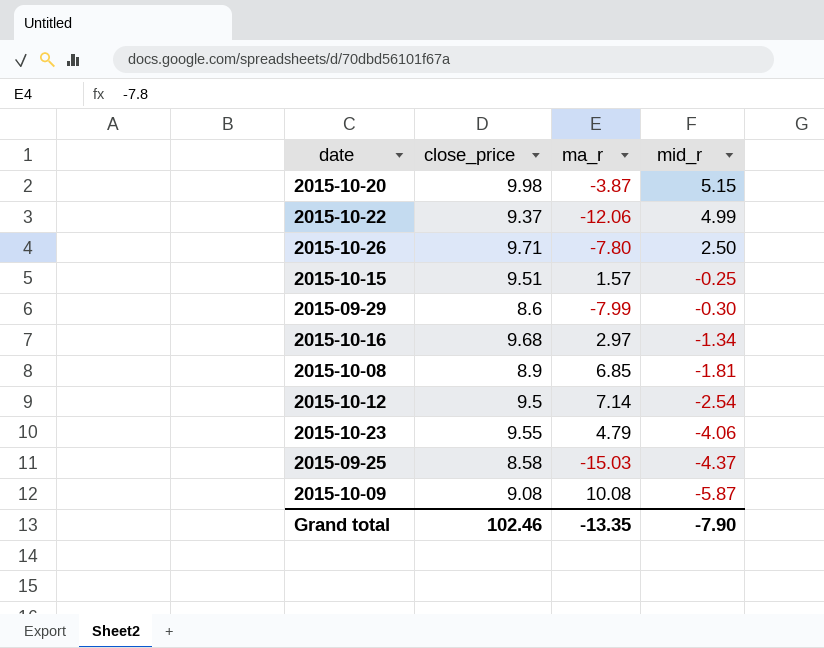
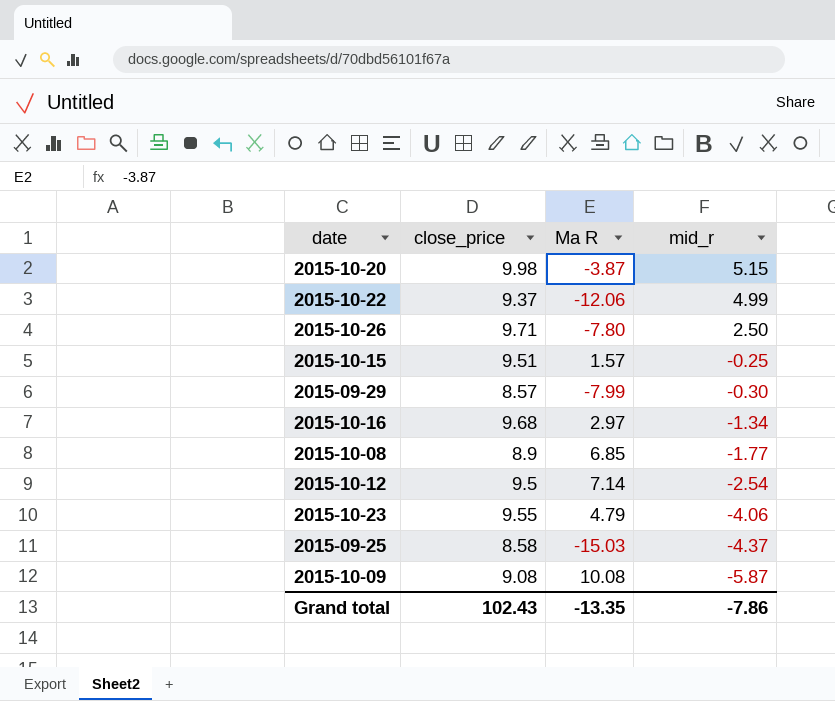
column name: ma_r -> Ma R
2015-09-29 | close_price: 8.6 -> 8.57
2015-10-08 | mid_r: -1.81 -> -1.77
Grand total | close_price: 102.46 -> 102.43
Grand total | mid_r: -7.90 -> -7.86

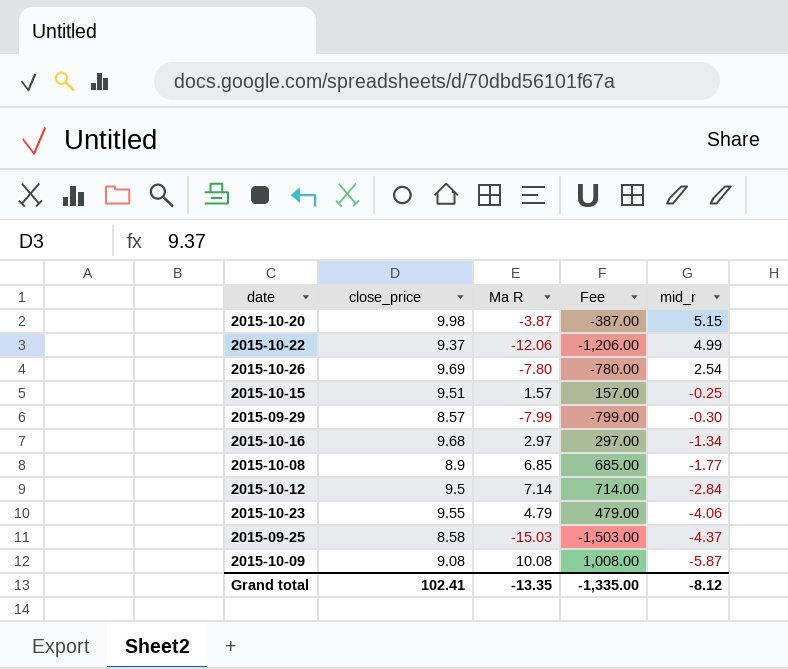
column Fee | formula: none -> [Ma R] * 100
2015-10-26 | close_price: 9.71 -> 9.69
2015-10-26 | mid_r: 2.50 -> 2.54
2015-10-12 | mid_r: -2.54 -> -2.84
Grand total | close_price: 102.43 -> 102.41
Grand total | mid_r: -7.86 -> -8.12

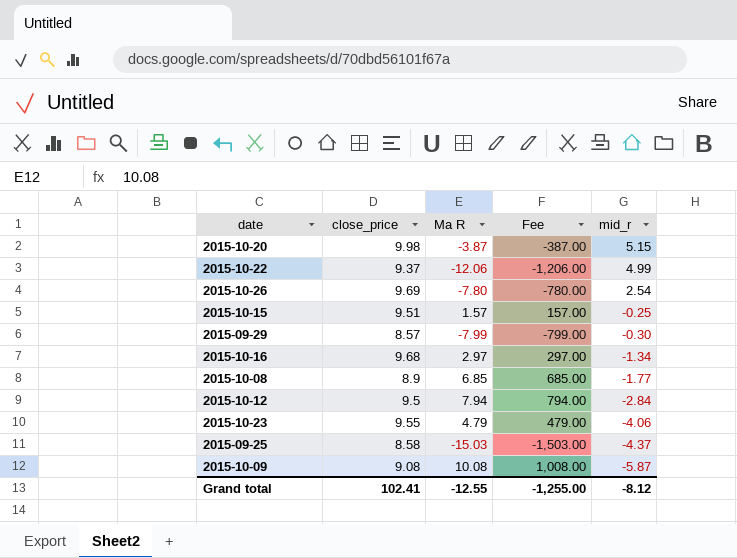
2015-10-12 | Ma R: 7.14 -> 7.94
2015-10-12 | Fee: 714.00 -> 794.00
Grand total | Ma R: -13.35 -> -12.55
Grand total | Fee: -1,335.00 -> -1,255.00

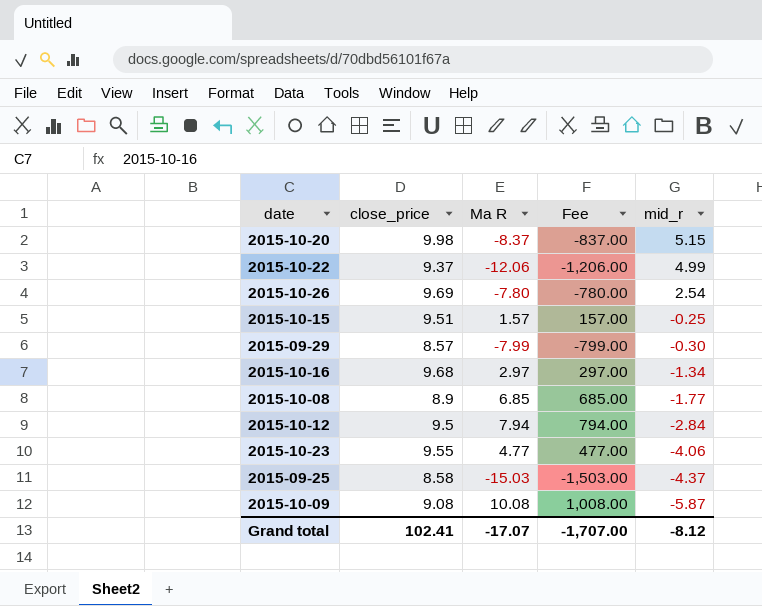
2015-10-20 | Ma R: -3.87 -> -8.37
2015-10-20 | Fee: -387.00 -> -837.00
2015-10-23 | Ma R: 4.79 -> 4.77
2015-10-23 | Fee: 479.00 -> 477.00
Grand total | Ma R: -12.55 -> -17.07
Grand total | Fee: -1,255.00 -> -1,707.00

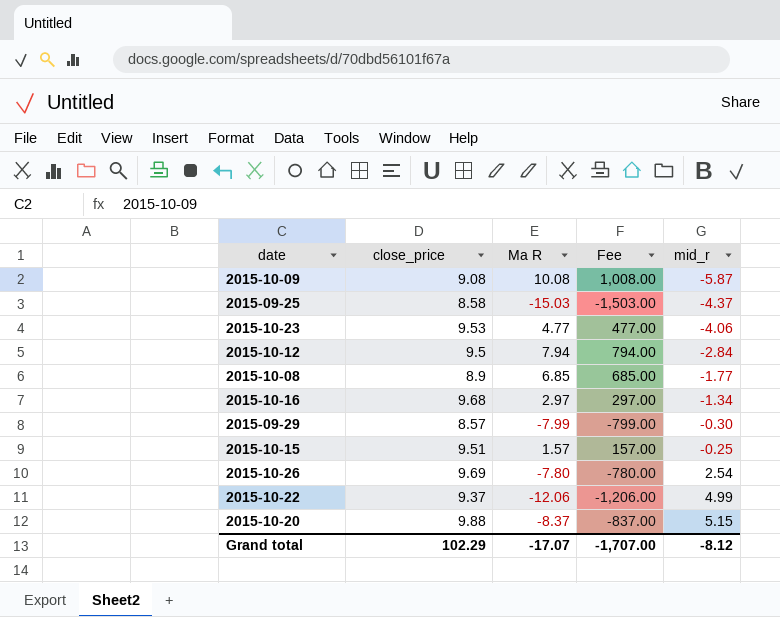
row order: mid_r descending -> mid_r ascending
2015-10-23 | close_price: 9.55 -> 9.53
2015-10-20 | close_price: 9.98 -> 9.88
Grand total | close_price: 102.41 -> 102.29

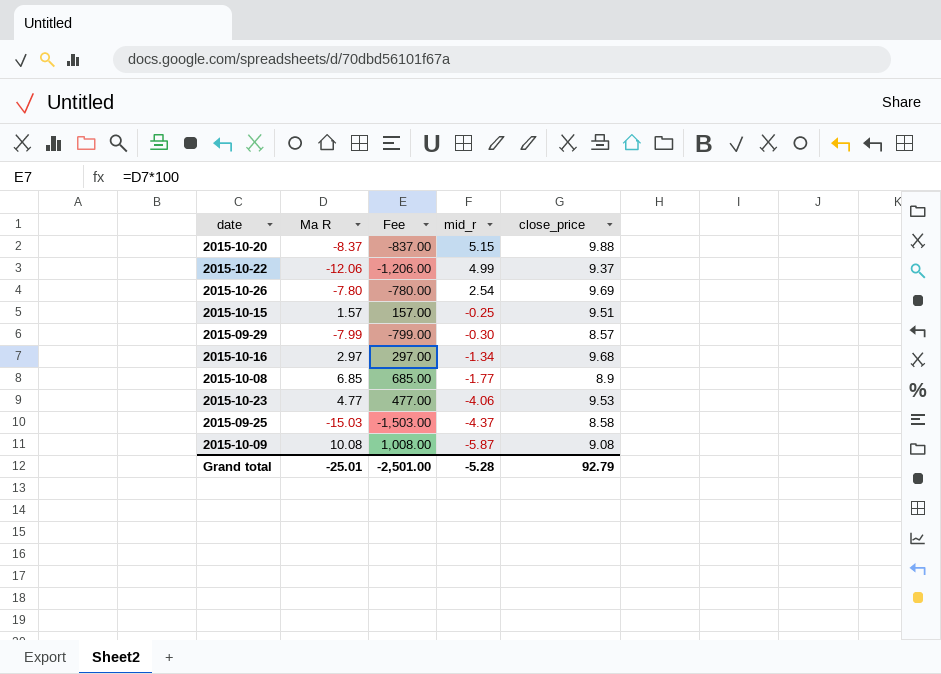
row order: mid_r ascending -> mid_r descending
column close_price | position: 2 -> 5
row 2015-10-12: 9.5 | 7.94 | 794.00 | -2.84 -> none
Grand total | Ma R: -17.07 -> -25.01
Grand total | Fee: -1,707.00 -> -2,501.00
Grand total | mid_r: -8.12 -> -5.28
Grand total | close_price: 102.29 -> 92.79

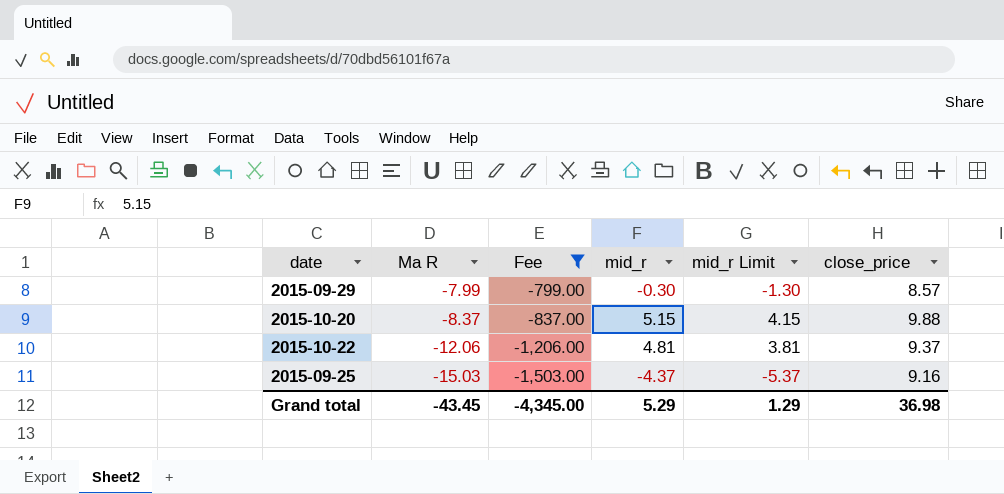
filter: none -> Fee <= -799.00
row order: mid_r descending -> Ma R descending
column mid_r Limit | formula: none -> [mid_r] - 1
2015-10-22 | mid_r: 4.99 -> 4.81
2015-09-25 | close_price: 8.58 -> 9.16
Grand total | Ma R: -25.01 -> -43.45
Grand total | Fee: -2,501.00 -> -4,345.00
Grand total | mid_r: -5.28 -> 5.29
Grand total | close_price: 92.79 -> 36.98

